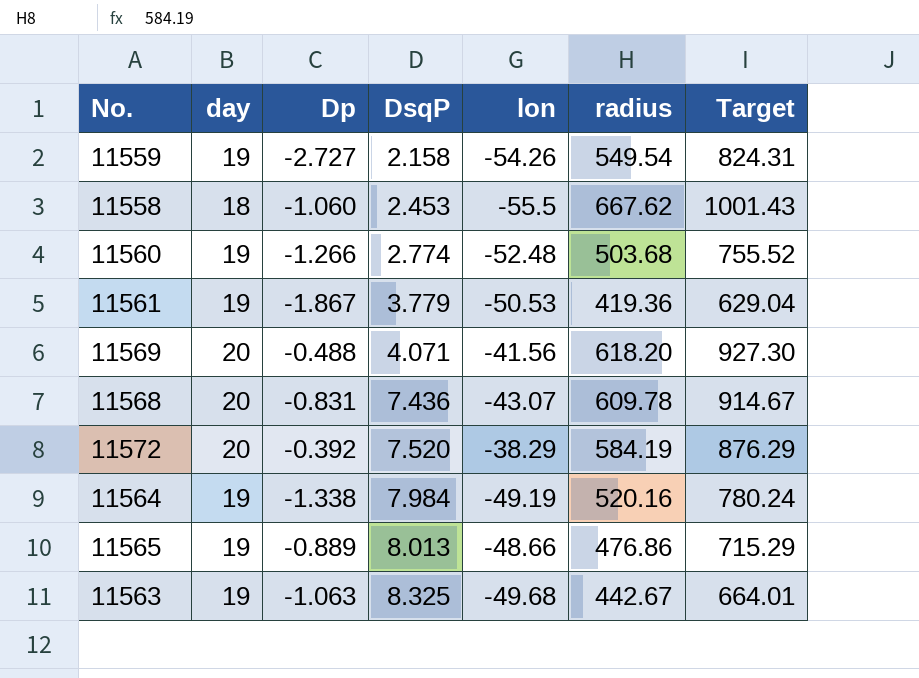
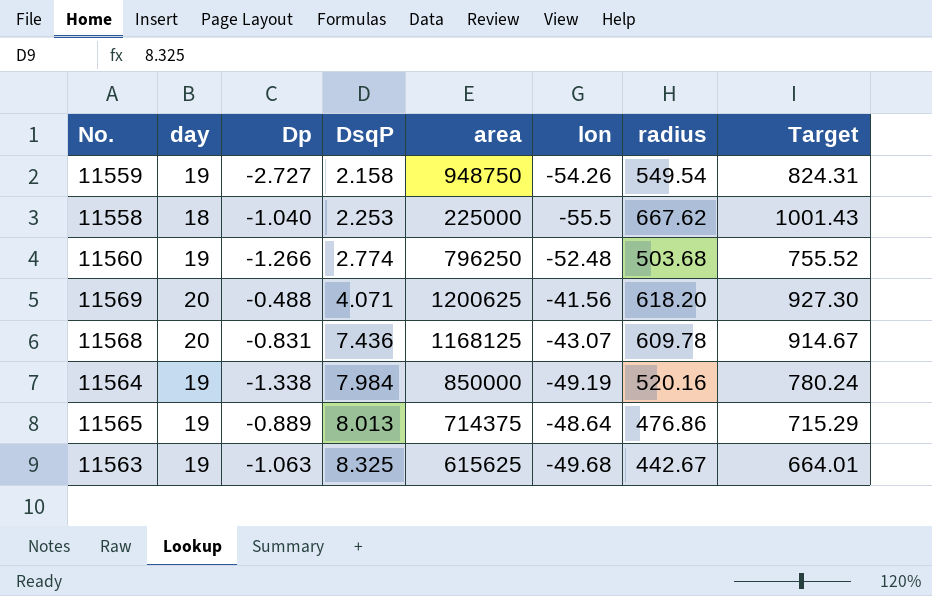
column area | position: none -> 5
row 11561: 19 | -1.867 | 3.779 | -50.53 | 419.36 | 629.04 -> none
row 11572: 20 | -0.392 | 7.520 | -38.29 | 584.19 | 876.29 -> none
11558 | Dp: -1.060 -> -1.040
11558 | DsqP: 2.453 -> 2.253
11565 | lon: -48.66 -> -48.64

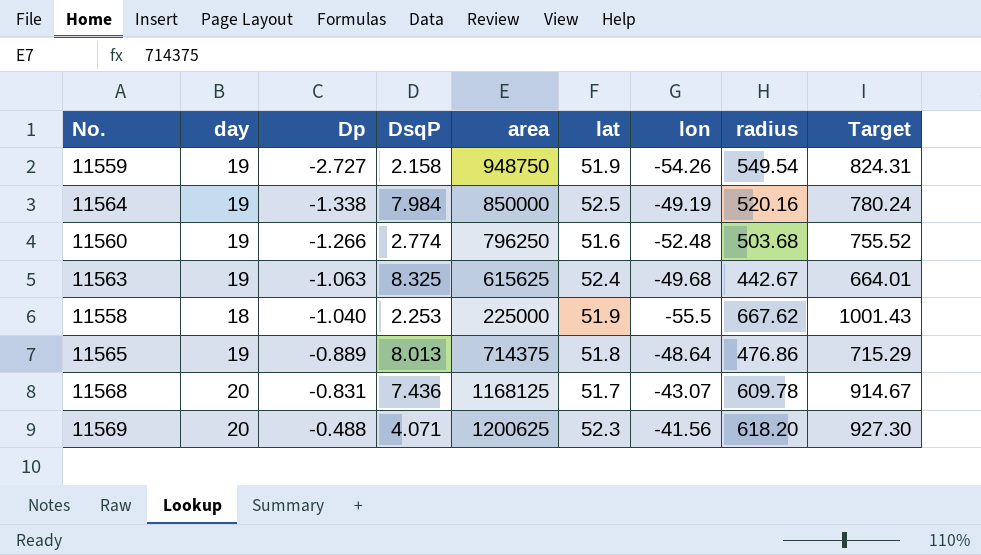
row order: DsqP ascending -> Dp ascending
column lat | position: none -> 6

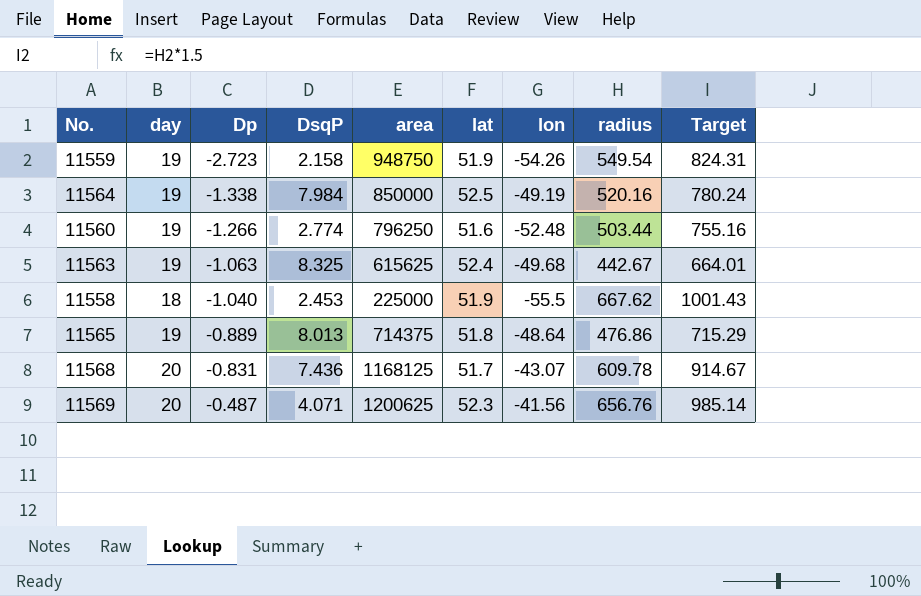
11559 | Dp: -2.727 -> -2.723
11560 | radius: 503.68 -> 503.44
11560 | Target: 755.52 -> 755.16
11558 | DsqP: 2.253 -> 2.453
11569 | Dp: -0.488 -> -0.487
11569 | radius: 618.20 -> 656.76
11569 | Target: 927.30 -> 985.14

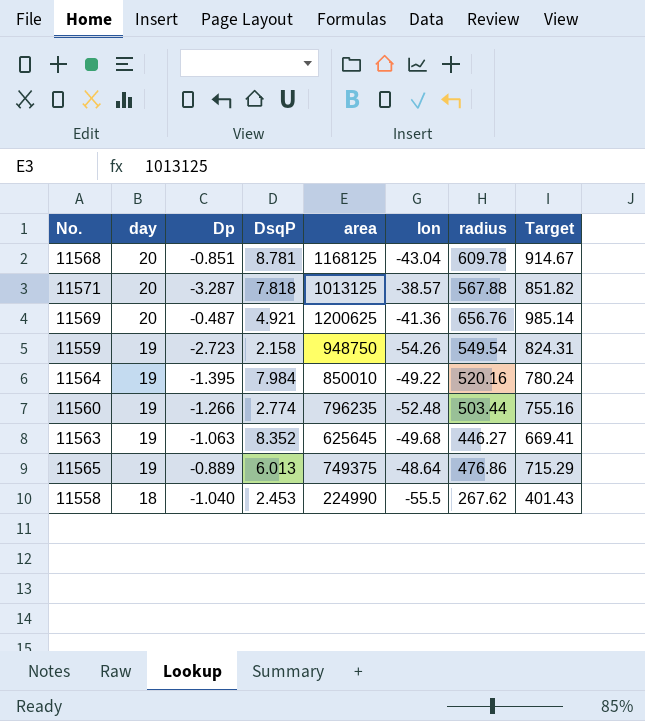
row order: Dp ascending -> day descending
column lat | position: 6 -> none
11568 | Dp: -0.831 -> -0.851
11568 | DsqP: 7.436 -> 8.781
11568 | lon: -43.07 -> -43.04
row 11571: none -> 20 | -3.287 | 7.818 | 1013125 | -38.57 | 567.88 | 851.82
11569 | DsqP: 4.071 -> 4.921
11569 | lon: -41.56 -> -41.36
11564 | Dp: -1.338 -> -1.395
11564 | area: 850000 -> 850010
11564 | lon: -49.19 -> -49.22
11560 | area: 796250 -> 796235
11563 | DsqP: 8.325 -> 8.352
11563 | area: 615625 -> 625645
11563 | radius: 442.67 -> 446.27
11563 | Target: 664.01 -> 669.41
11565 | DsqP: 8.013 -> 6.013
11565 | area: 714375 -> 749375
11558 | area: 225000 -> 224990
11558 | radius: 667.62 -> 267.62
11558 | Target: 1001.43 -> 401.43

